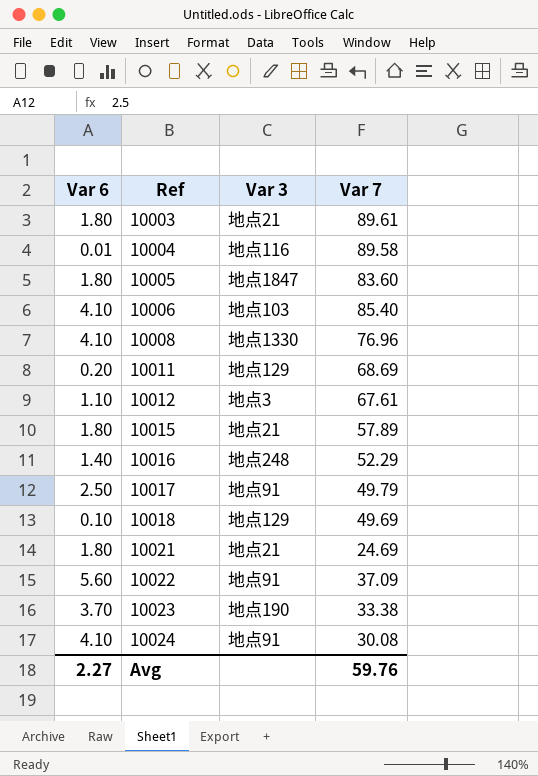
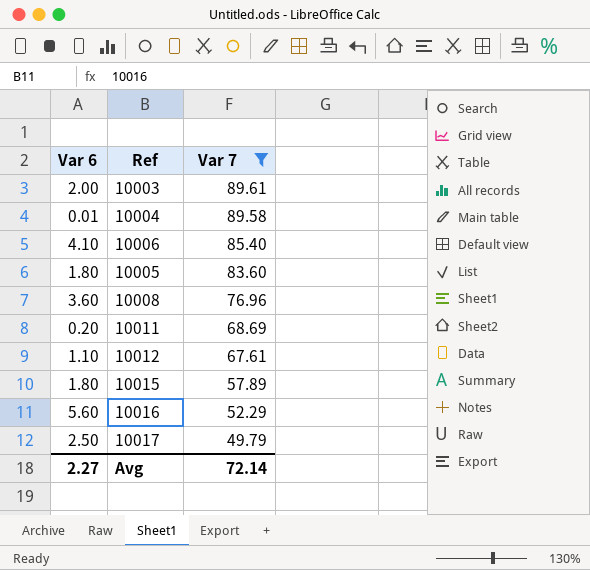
filter: none -> Var 7 >= 49.79
row order: Ref ascending -> Var 7 descending
column Var 3 | position: 3 -> none
10003 | Var 6: 1.80 -> 2.00
10008 | Var 6: 4.10 -> 3.60
10016 | Var 6: 1.40 -> 5.60
Avg | Var 7: 59.76 -> 72.14

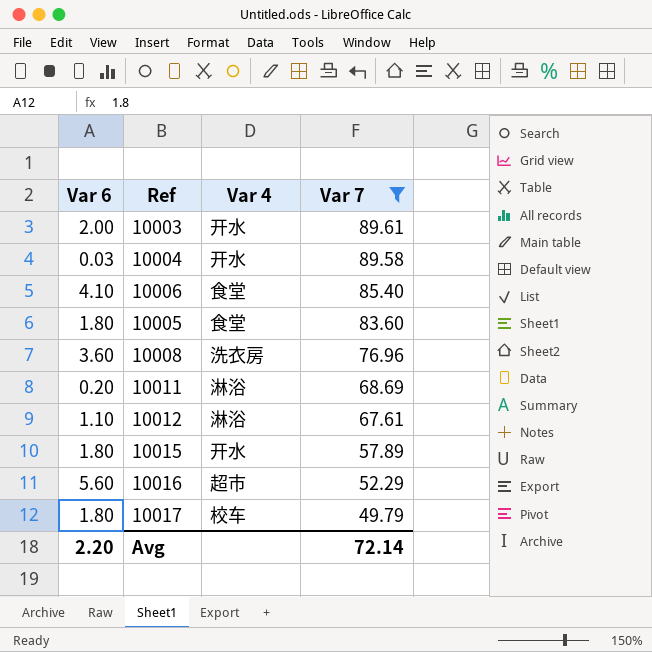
column Var 4 | position: none -> 3
10004 | Var 6: 0.01 -> 0.03
10017 | Var 6: 2.50 -> 1.80
Avg | Var 6: 2.27 -> 2.20

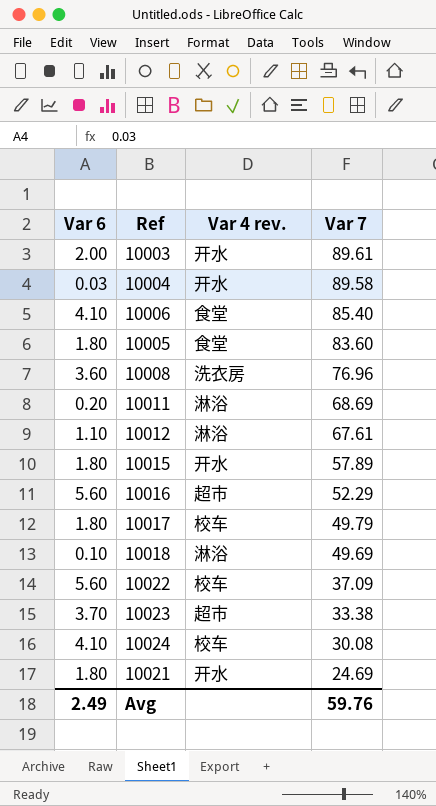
filter: Var 7 >= 49.79 -> none
column name: Var 4 -> Var 4 rev.
Avg | Var 6: 2.20 -> 2.49
Avg | Var 7: 72.14 -> 59.76

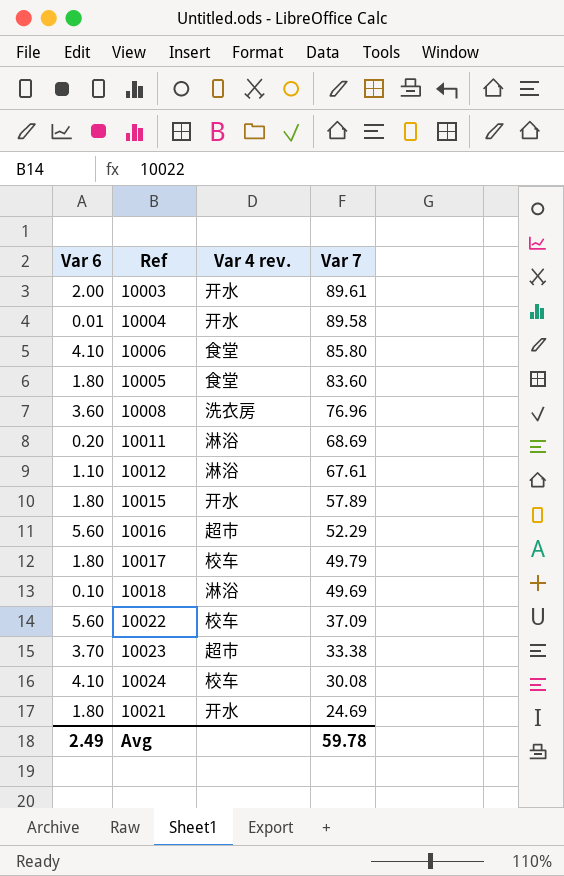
10004 | Var 6: 0.03 -> 0.01
10006 | Var 7: 85.40 -> 85.80
Avg | Var 7: 59.76 -> 59.78

